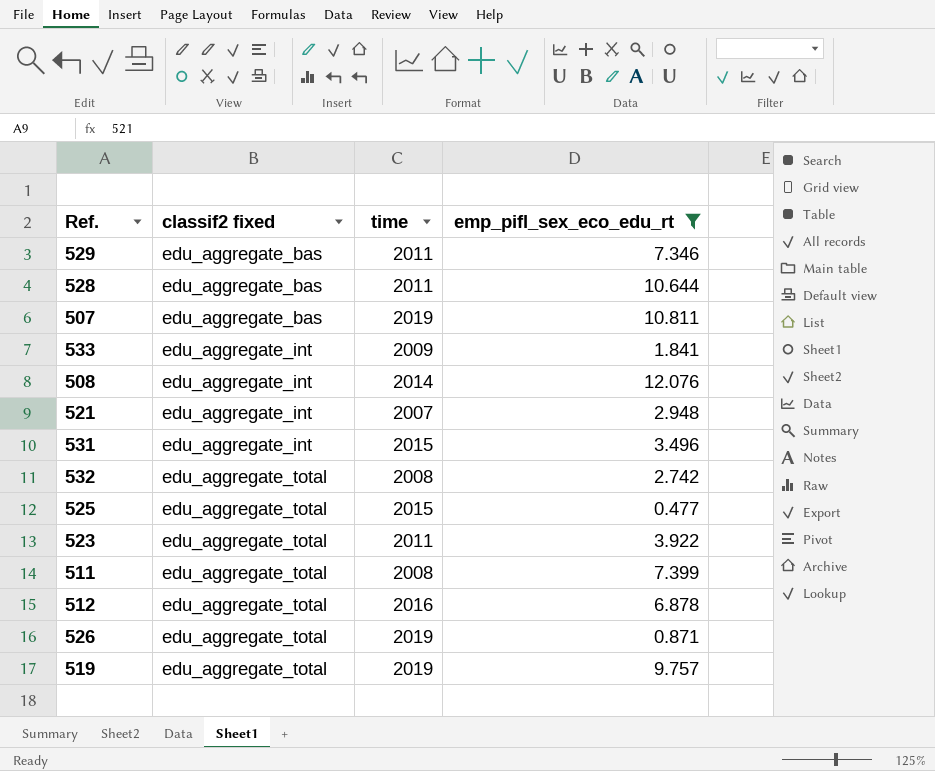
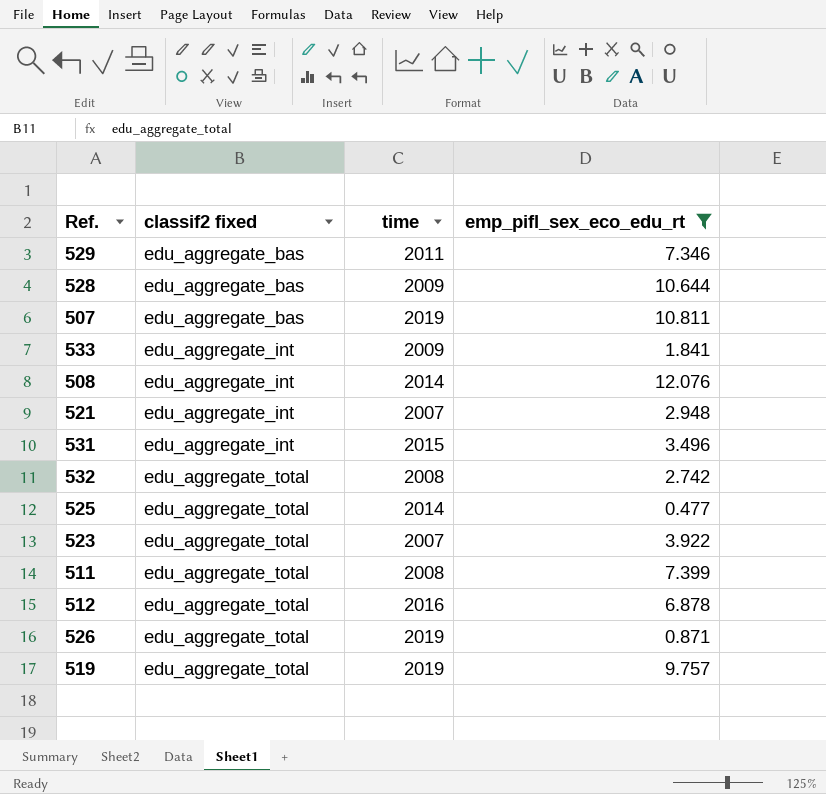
528 | time: 2011 -> 2009
525 | time: 2015 -> 2014
523 | time: 2011 -> 2007

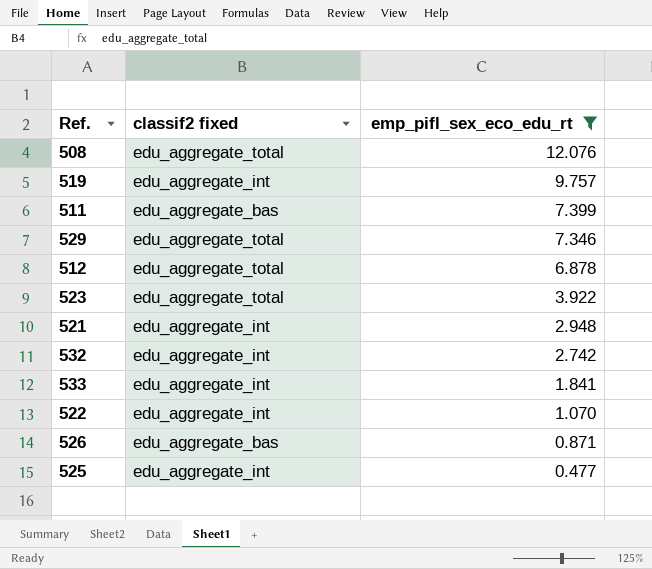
row order: classif2 fixed ascending -> emp_pifl_sex_eco_edu_rt descending
column time | position: 3 -> none
row 528: edu_aggregate_bas | 2009 | 10.644 -> none
row 507: edu_aggregate_bas | 2019 | 10.811 -> none
row 531: edu_aggregate_int | 2015 | 3.496 -> none
508 | classif2 fixed: edu_aggregate_int -> edu_aggregate_total
519 | classif2 fixed: edu_aggregate_total -> edu_aggregate_int
511 | classif2 fixed: edu_aggregate_total -> edu_aggregate_bas
529 | classif2 fixed: edu_aggregate_bas -> edu_aggregate_total
532 | classif2 fixed: edu_aggregate_total -> edu_aggregate_int
row 522: none -> edu_aggregate_int | 1.070
526 | classif2 fixed: edu_aggregate_total -> edu_aggregate_bas
525 | classif2 fixed: edu_aggregate_total -> edu_aggregate_int

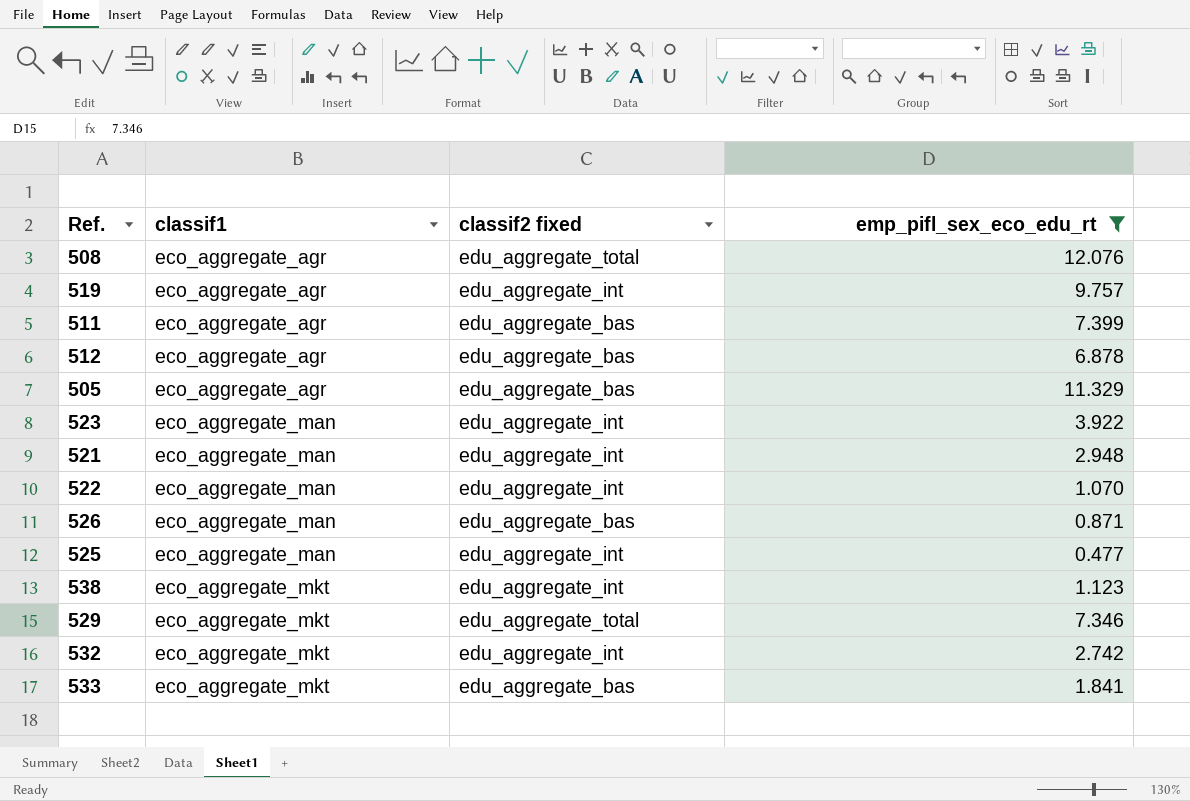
row order: emp_pifl_sex_eco_edu_rt descending -> classif1 ascending
column classif1 | position: none -> 2
512 | classif2 fixed: edu_aggregate_total -> edu_aggregate_bas
row 505: none -> eco_aggregate_agr | edu_aggregate_bas | 11.329
523 | classif2 fixed: edu_aggregate_total -> edu_aggregate_int
row 538: none -> eco_aggregate_mkt | edu_aggregate_int | 1.123
533 | classif2 fixed: edu_aggregate_int -> edu_aggregate_bas

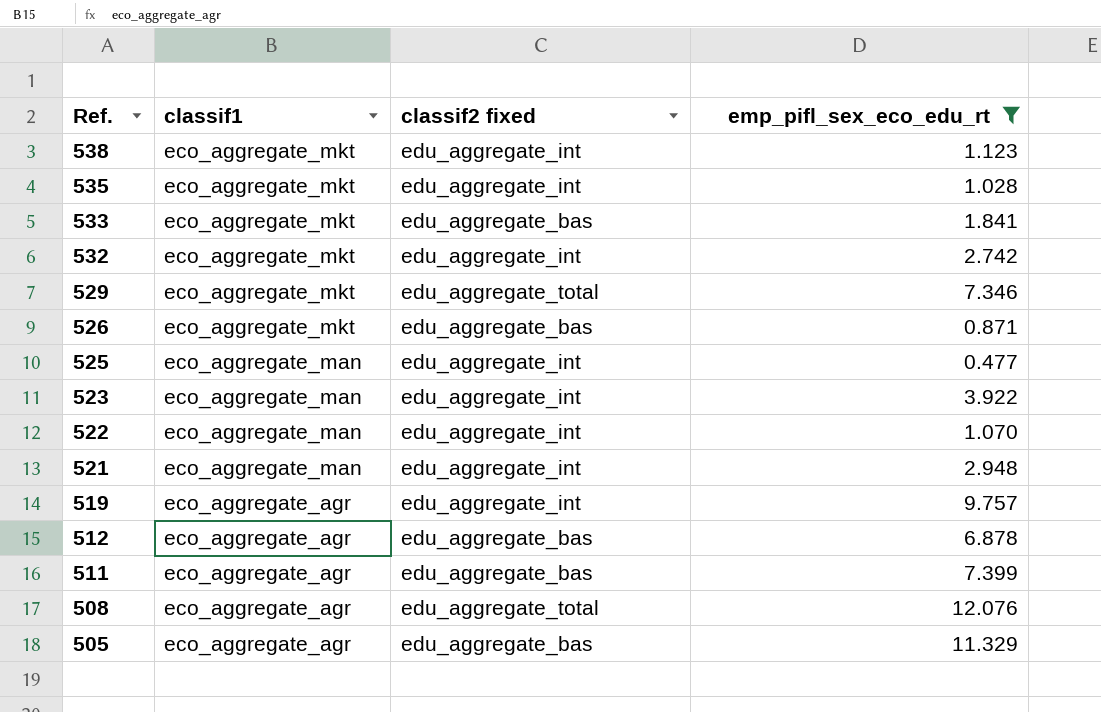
row order: classif1 ascending -> Ref. descending
row 535: none -> eco_aggregate_mkt | edu_aggregate_int | 1.028
526 | classif1: eco_aggregate_man -> eco_aggregate_mkt

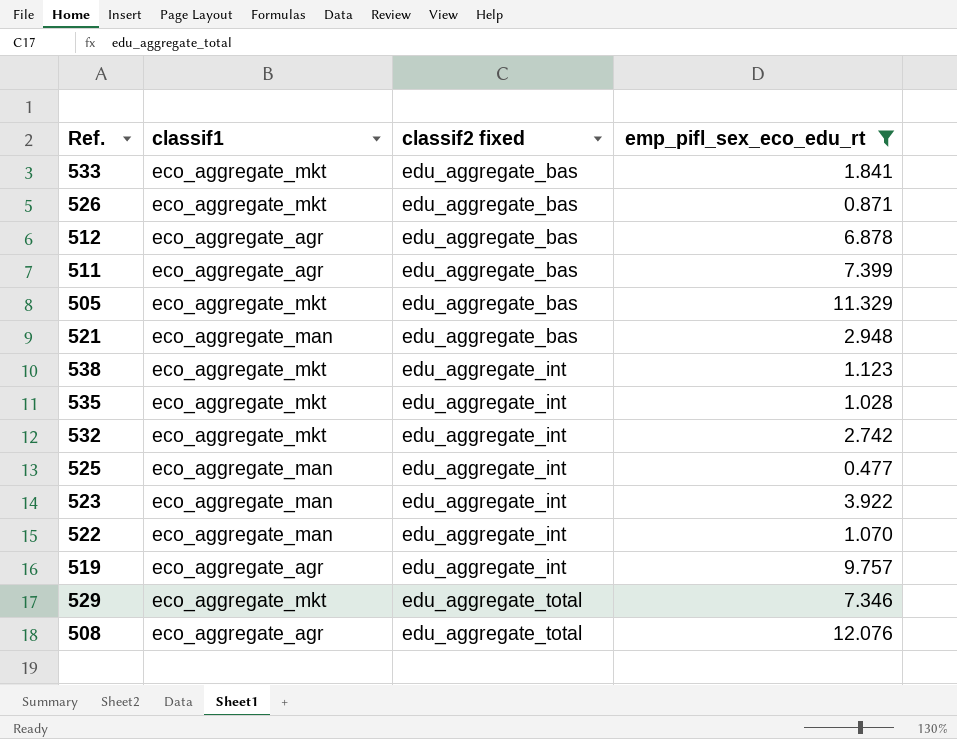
row order: Ref. descending -> classif2 fixed ascending
505 | classif1: eco_aggregate_agr -> eco_aggregate_mkt
521 | classif2 fixed: edu_aggregate_int -> edu_aggregate_bas

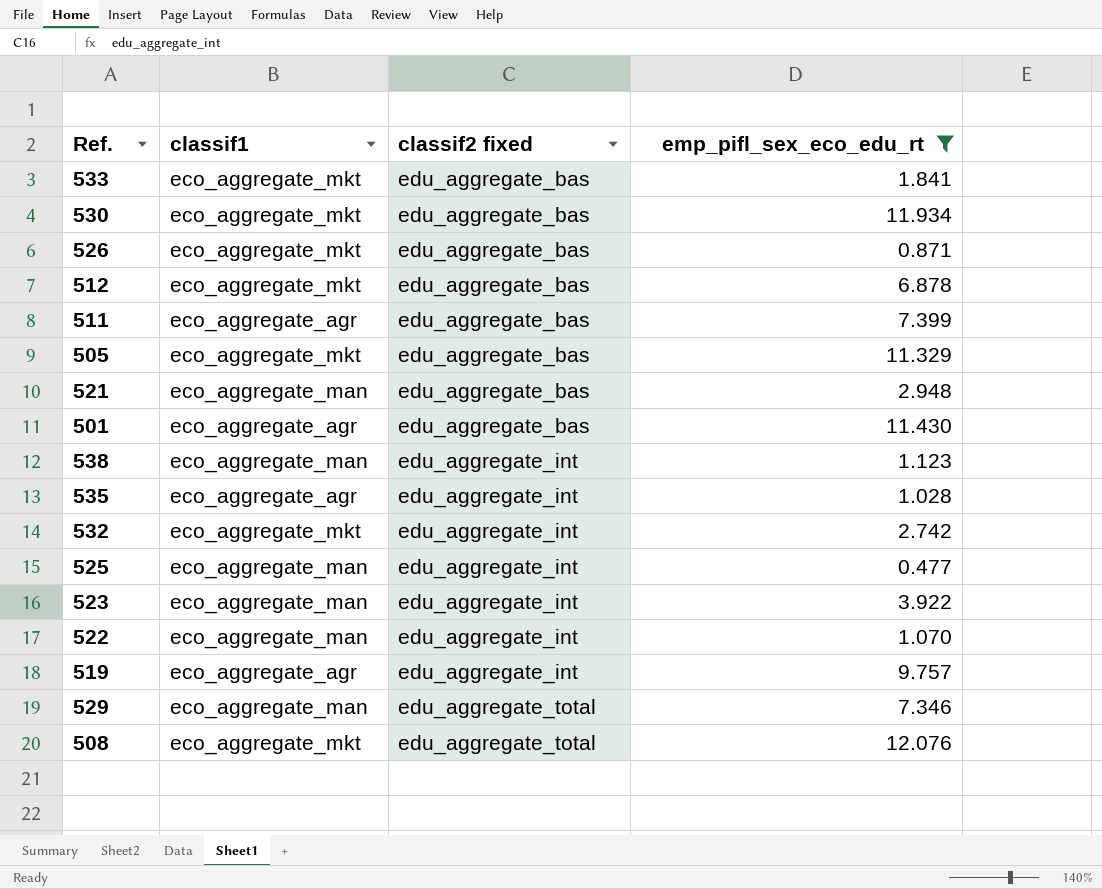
row 530: none -> eco_aggregate_mkt | edu_aggregate_bas | 11.934
512 | classif1: eco_aggregate_agr -> eco_aggregate_mkt
row 501: none -> eco_aggregate_agr | edu_aggregate_bas | 11.430
538 | classif1: eco_aggregate_mkt -> eco_aggregate_man
535 | classif1: eco_aggregate_mkt -> eco_aggregate_agr
529 | classif1: eco_aggregate_mkt -> eco_aggregate_man
508 | classif1: eco_aggregate_agr -> eco_aggregate_mkt

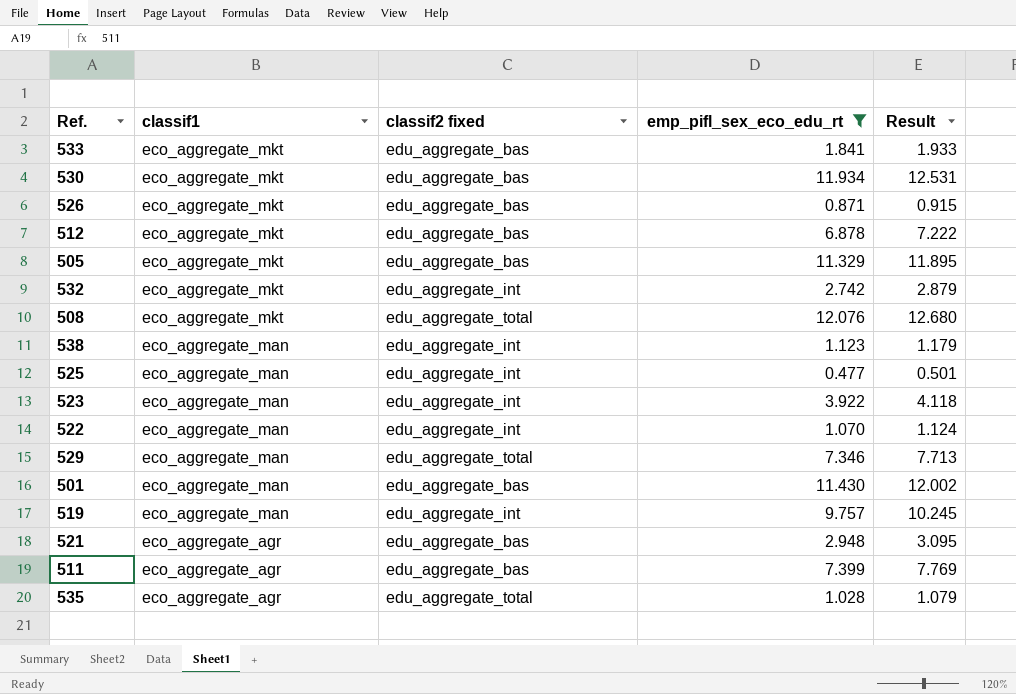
row order: classif2 fixed ascending -> classif1 descending
column Result | formula: none -> [emp_pifl_sex_eco_edu_rt] * 1.05
501 | classif1: eco_aggregate_agr -> eco_aggregate_man
519 | classif1: eco_aggregate_agr -> eco_aggregate_man
521 | classif1: eco_aggregate_man -> eco_aggregate_agr
535 | classif2 fixed: edu_aggregate_int -> edu_aggregate_total

